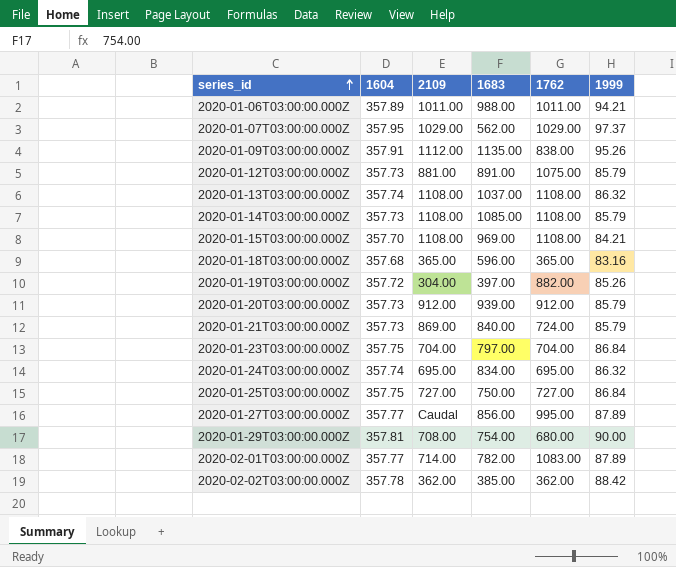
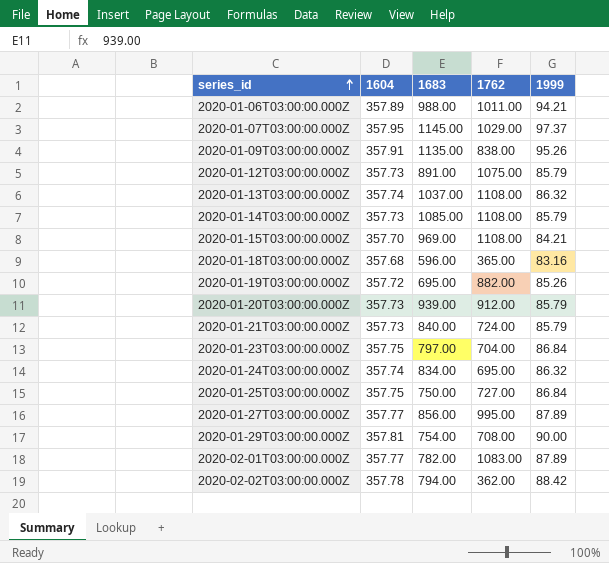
column 2109 | position: 3 -> none
2020-01-07T03:00:00.000Z | 1683: 562.00 -> 1145.00
2020-01-19T03:00:00.000Z | 1683: 397.00 -> 695.00
2020-01-29T03:00:00.000Z | 1762: 680.00 -> 708.00
2020-02-02T03:00:00.000Z | 1683: 385.00 -> 794.00

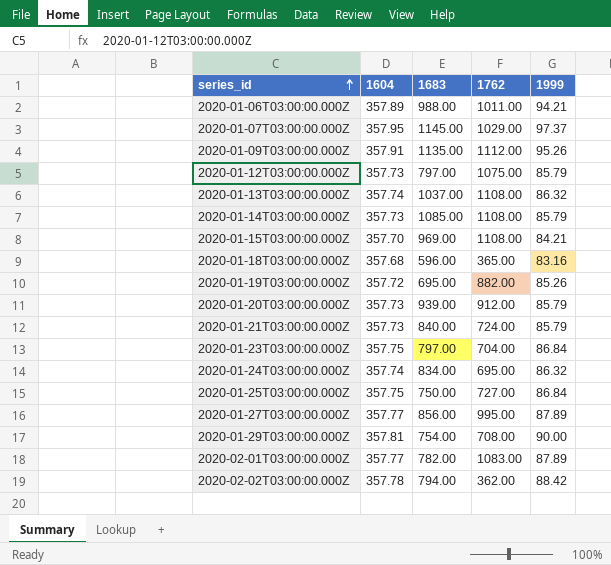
2020-01-09T03:00:00.000Z | 1762: 838.00 -> 1112.00
2020-01-12T03:00:00.000Z | 1683: 891.00 -> 797.00

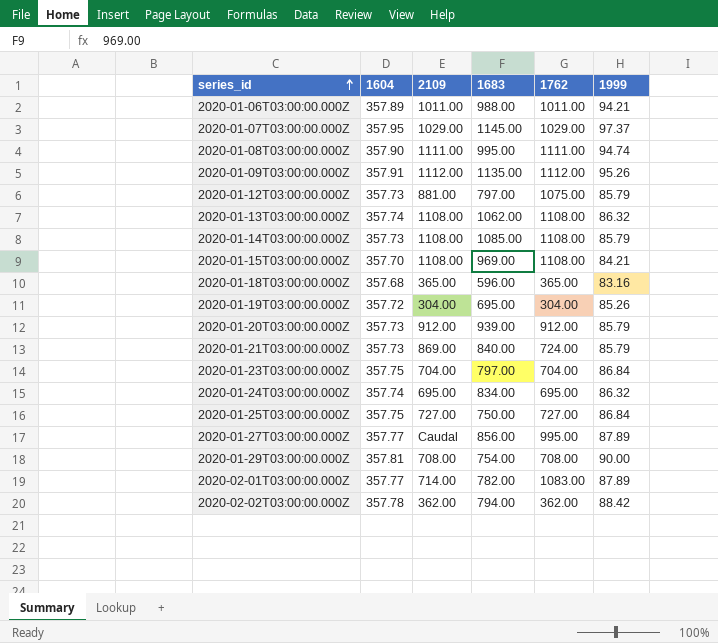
column 2109 | position: none -> 3
row 2020-01-08T03:00:00.000Z: none -> 357.90 | 1111.00 | 995.00 | 1111.00 | 94.74
2020-01-13T03:00:00.000Z | 1683: 1037.00 -> 1062.00
2020-01-19T03:00:00.000Z | 1762: 882.00 -> 304.00

